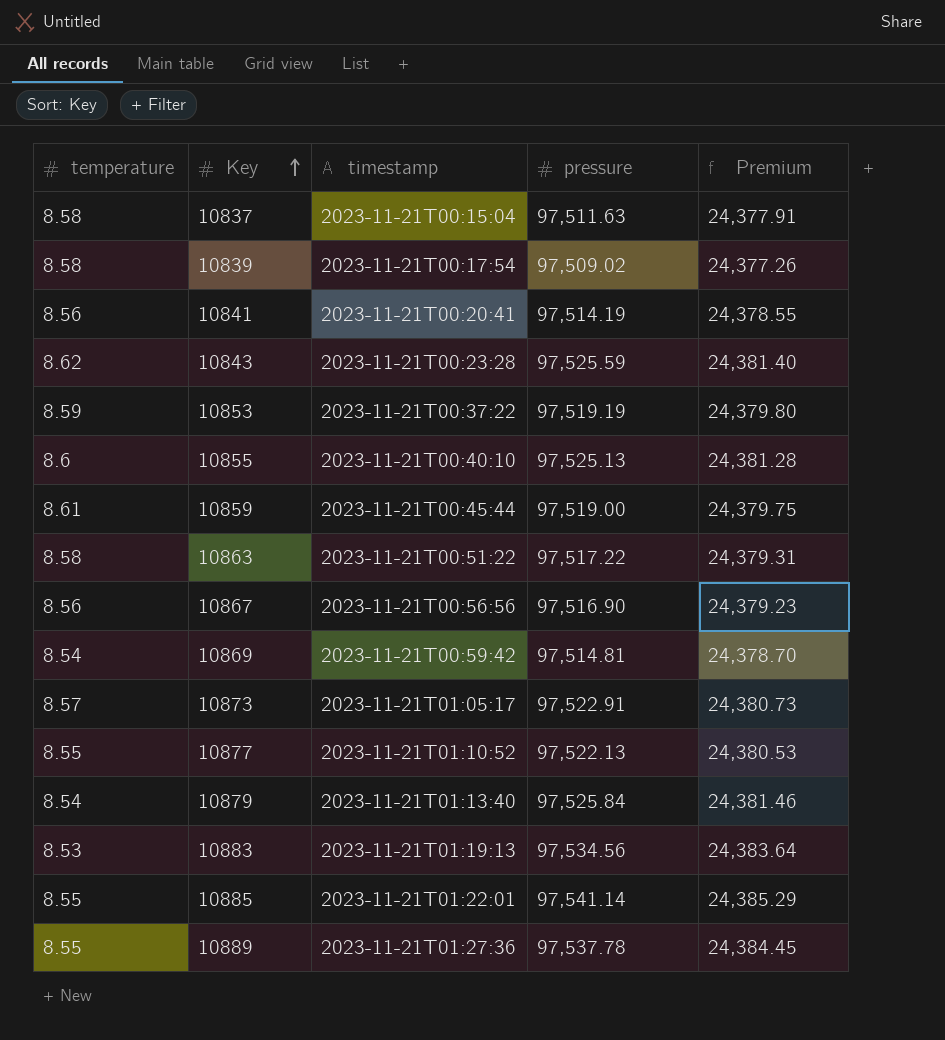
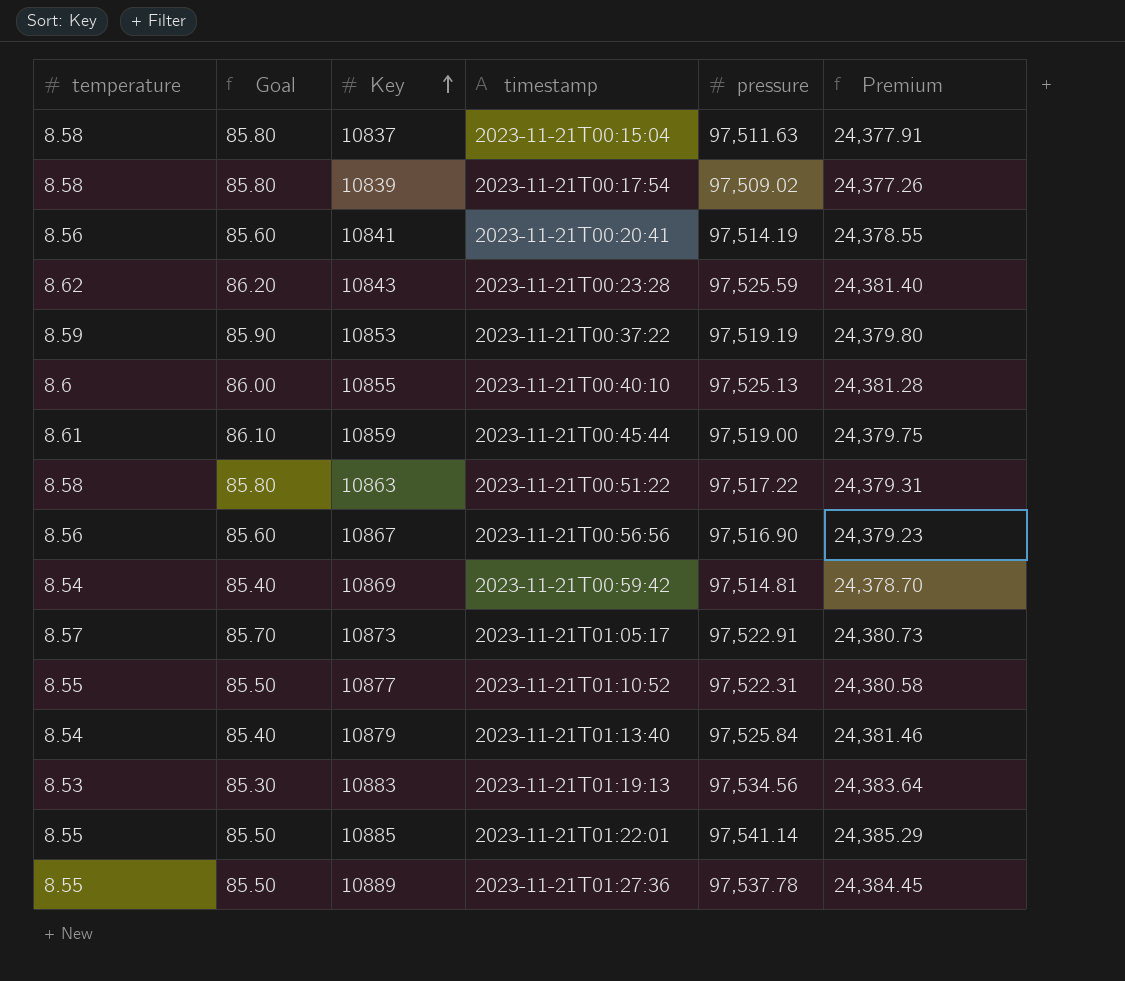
column Goal | formula: none -> [temperature] * 10
10877 | pressure: 97,522.13 -> 97,522.31
10877 | Premium: 24,380.53 -> 24,380.58

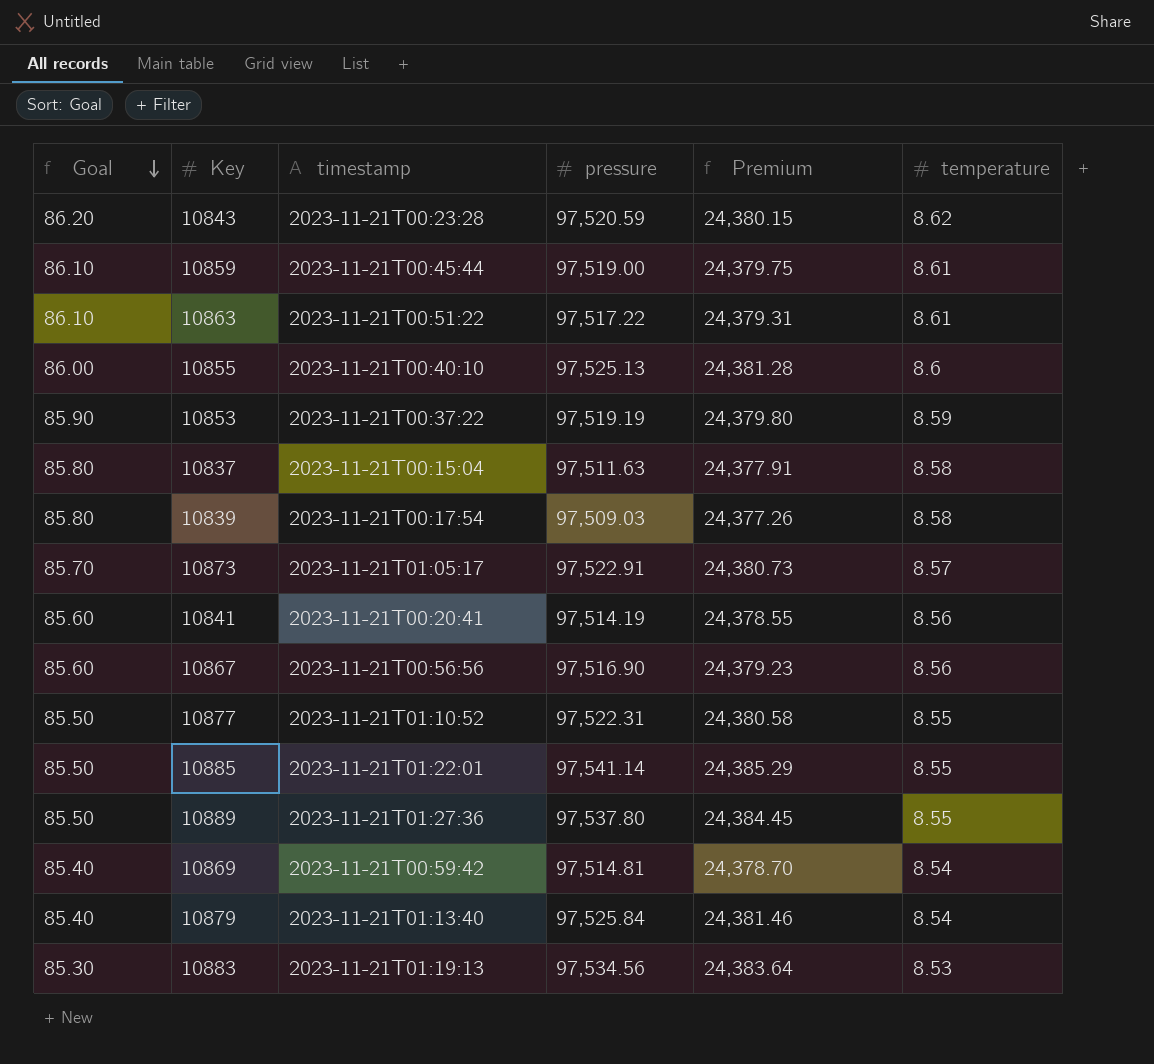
row order: Key ascending -> Goal descending
column temperature | position: 1 -> 6
10843 | pressure: 97,525.59 -> 97,520.59
10843 | Premium: 24,381.40 -> 24,380.15
10863 | Goal: 85.80 -> 86.10
10863 | temperature: 8.58 -> 8.61
10839 | pressure: 97,509.02 -> 97,509.03
10889 | pressure: 97,537.78 -> 97,537.80

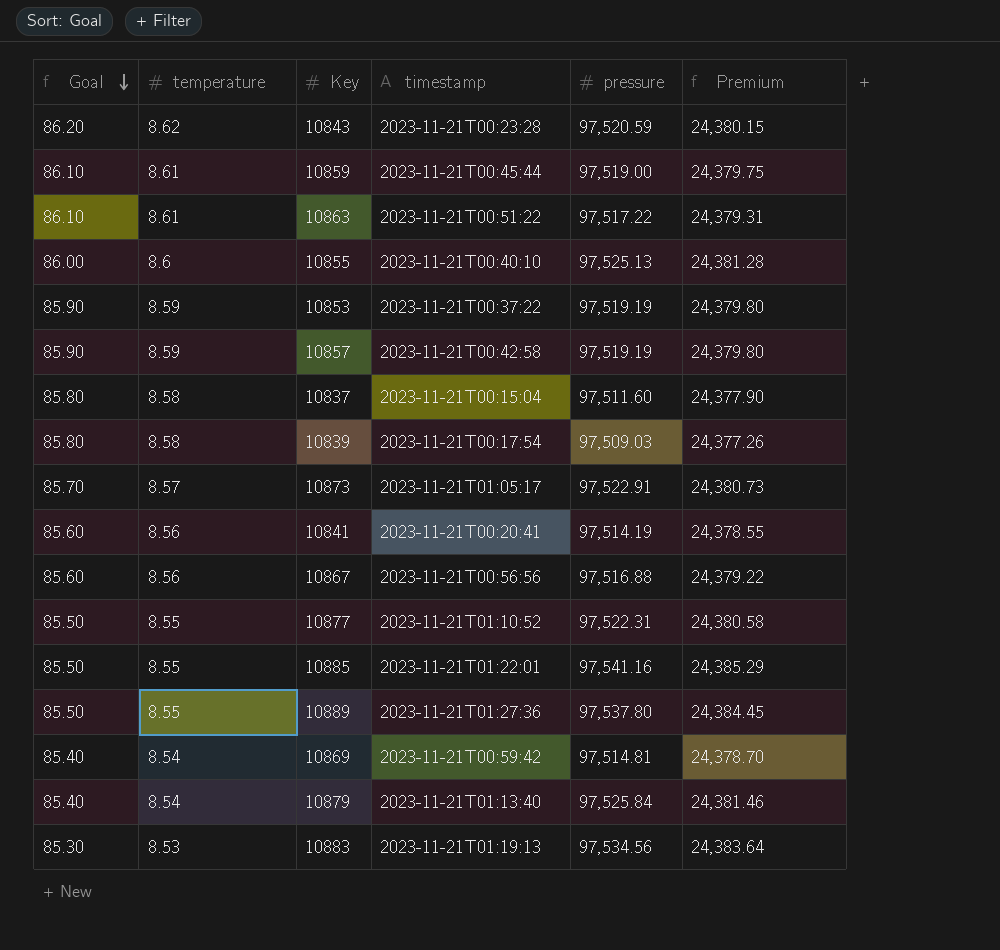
column temperature | position: 6 -> 2
row 10857: none -> 85.90 | 8.59 | 2023-11-21T00:42:58 | 97,519.19 | 24,379.80
10837 | pressure: 97,511.63 -> 97,511.60
10837 | Premium: 24,377.91 -> 24,377.90
10867 | pressure: 97,516.90 -> 97,516.88
10867 | Premium: 24,379.23 -> 24,379.22
10885 | pressure: 97,541.14 -> 97,541.16

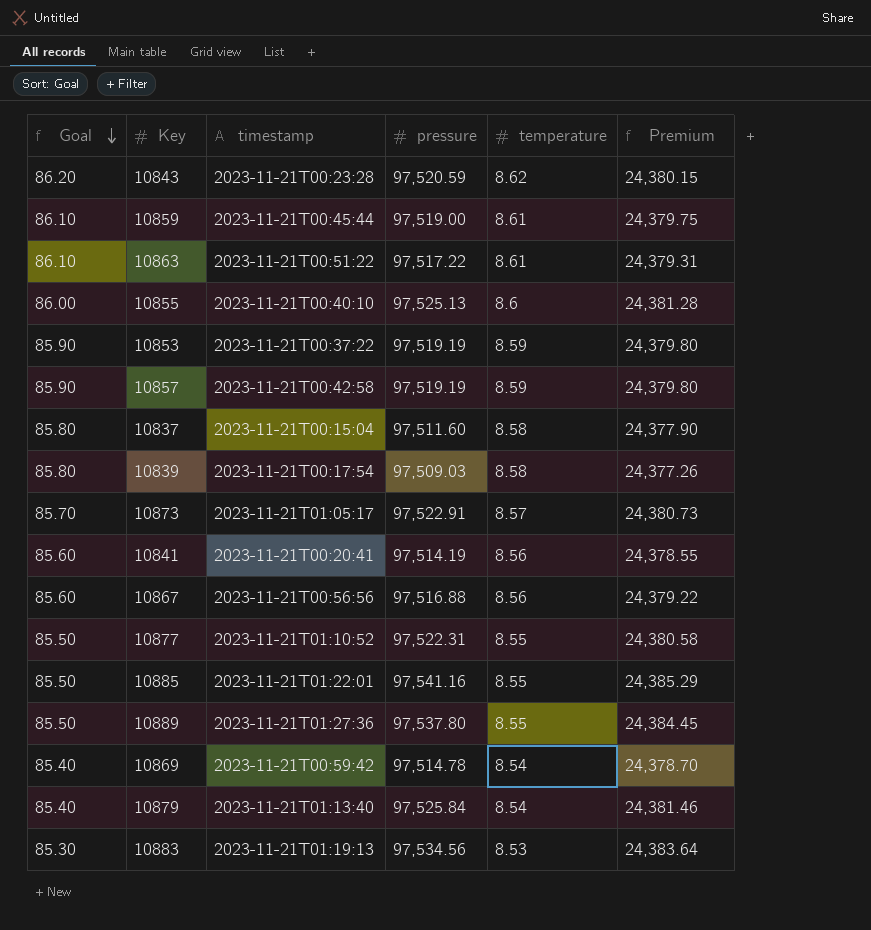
column temperature | position: 2 -> 5
10869 | pressure: 97,514.81 -> 97,514.78

